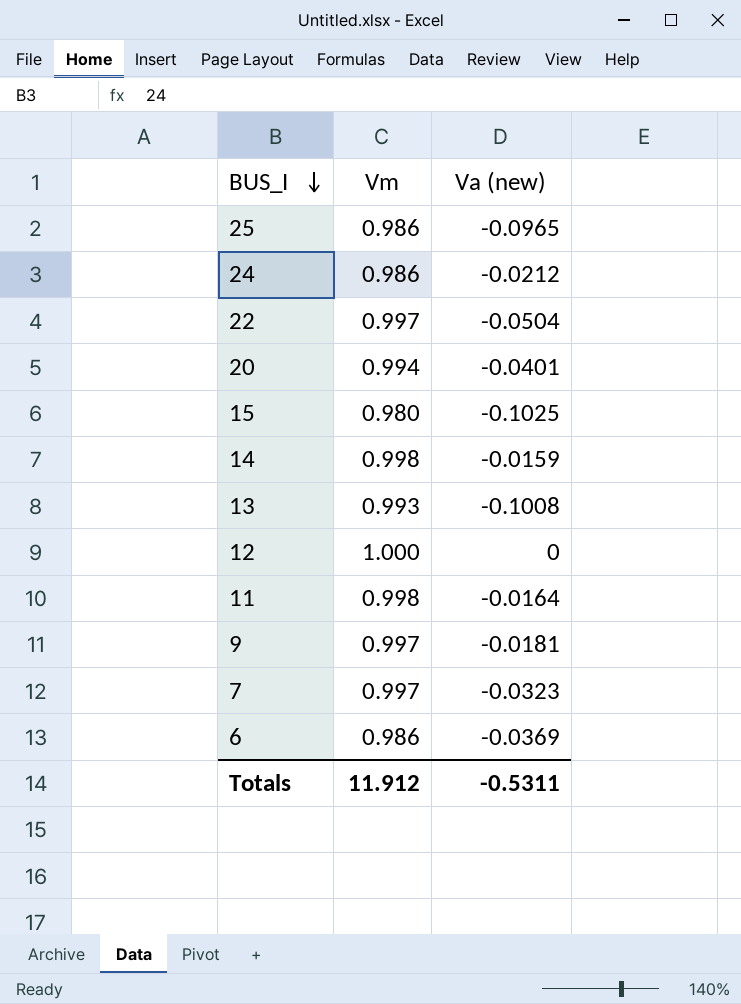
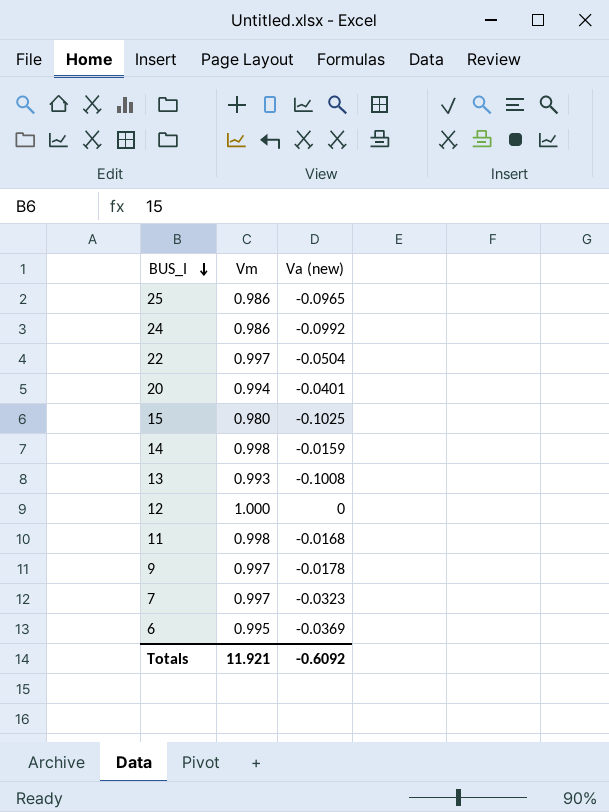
24 | Va (new): -0.0212 -> -0.0992
11 | Va (new): -0.0164 -> -0.0168
9 | Va (new): -0.0181 -> -0.0178
6 | Vm: 0.986 -> 0.995
Totals | Vm: 11.912 -> 11.921
Totals | Va (new): -0.5311 -> -0.6092

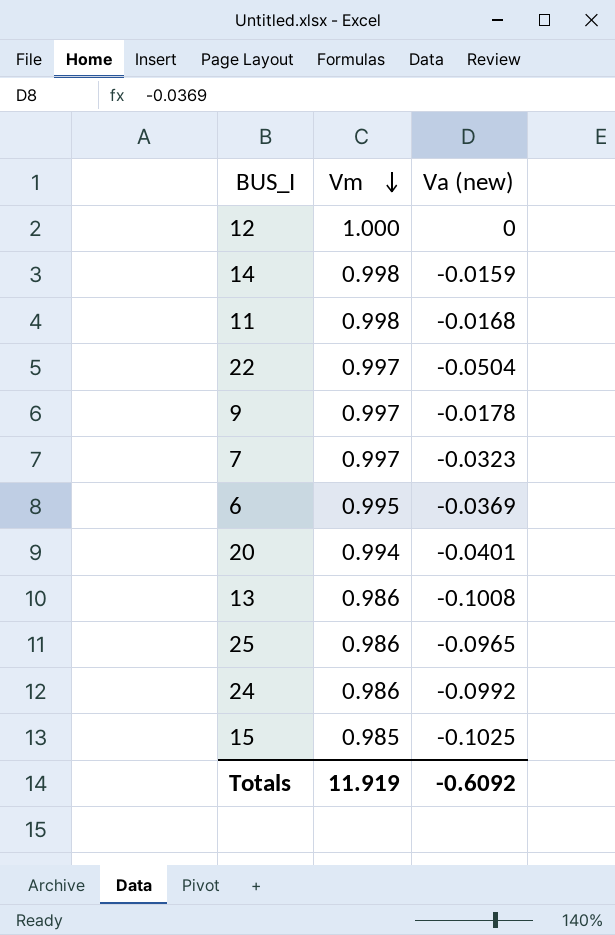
row order: BUS_I descending -> Vm descending
13 | Vm: 0.993 -> 0.986
15 | Vm: 0.980 -> 0.985
Totals | Vm: 11.921 -> 11.919

